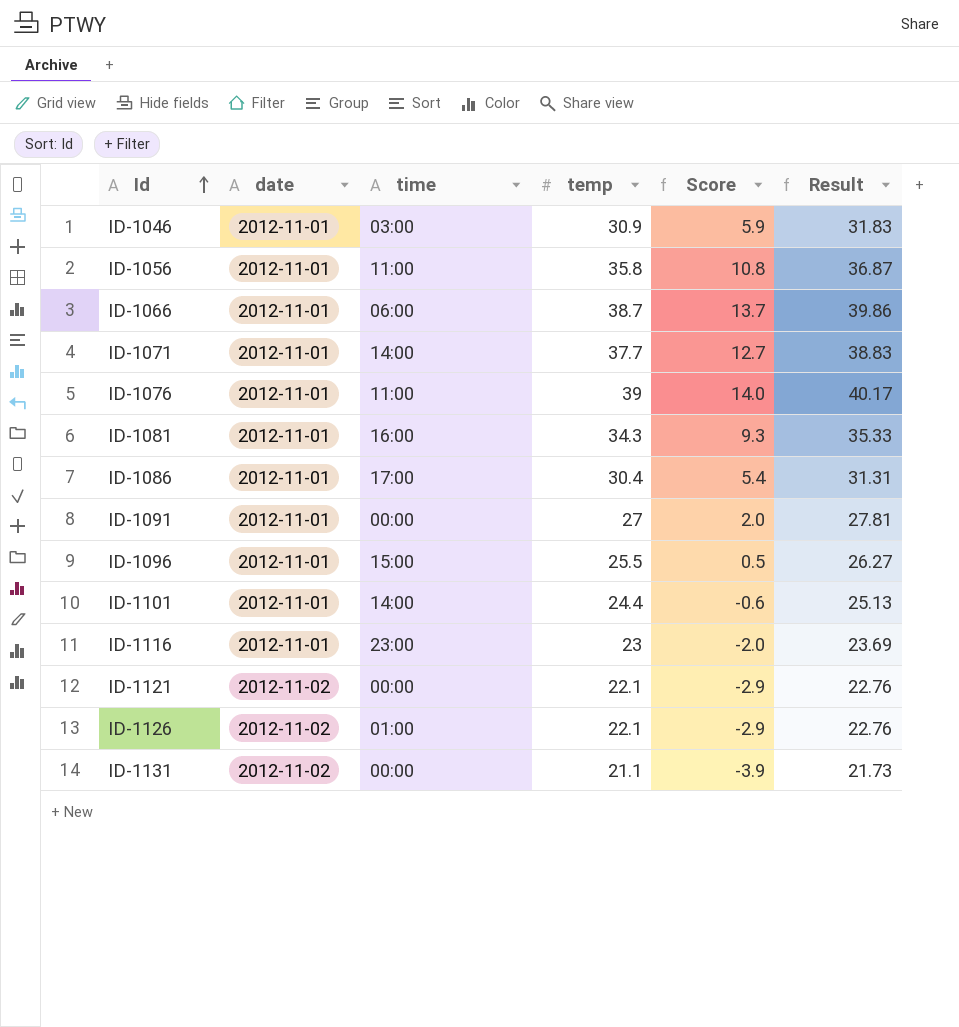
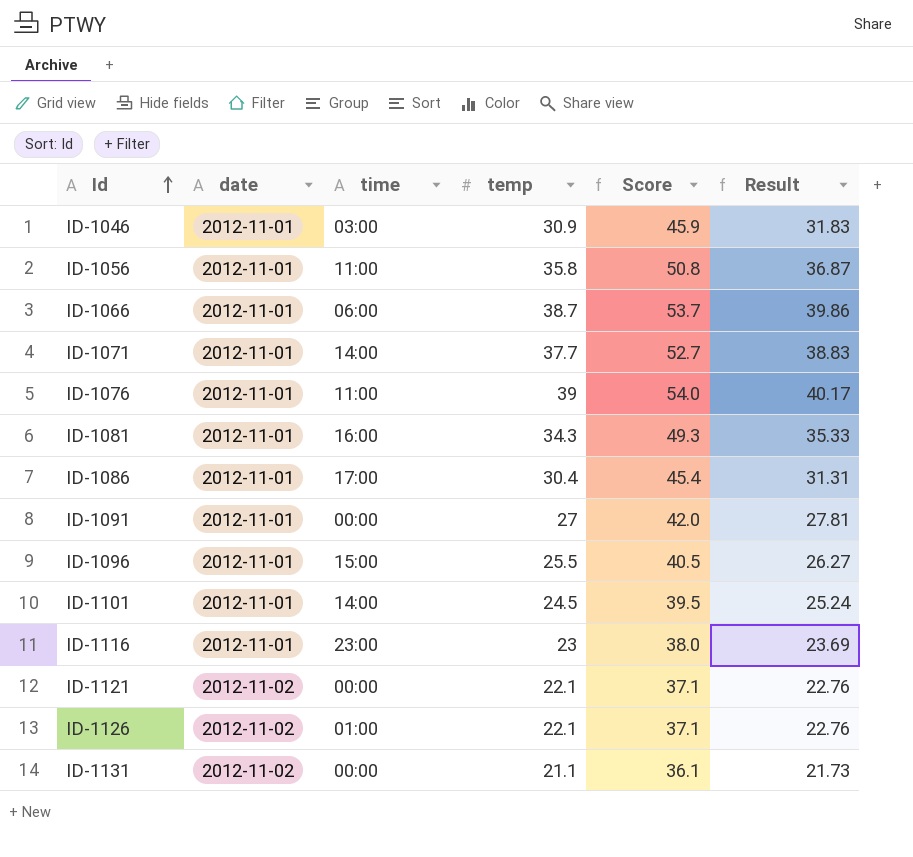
column Score | formula: [temp] - 25 -> [temp] + 15
ID-1101 | temp: 24.4 -> 24.5
ID-1101 | Result: 25.13 -> 25.24

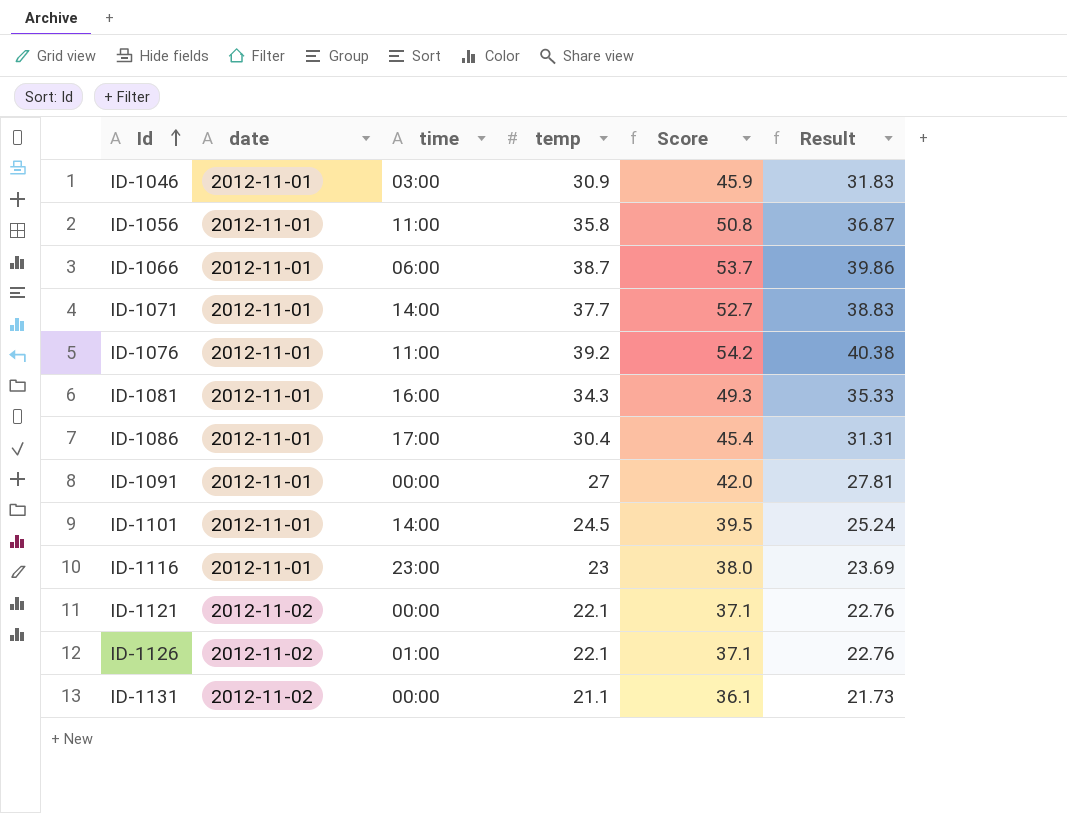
row ID-1096: 2012-11-01 | 15:00 | 25.5 | 40.5 | 26.27 -> none
ID-1076 | temp: 39 -> 39.2
ID-1076 | Score: 54.0 -> 54.2
ID-1076 | Result: 40.17 -> 40.38

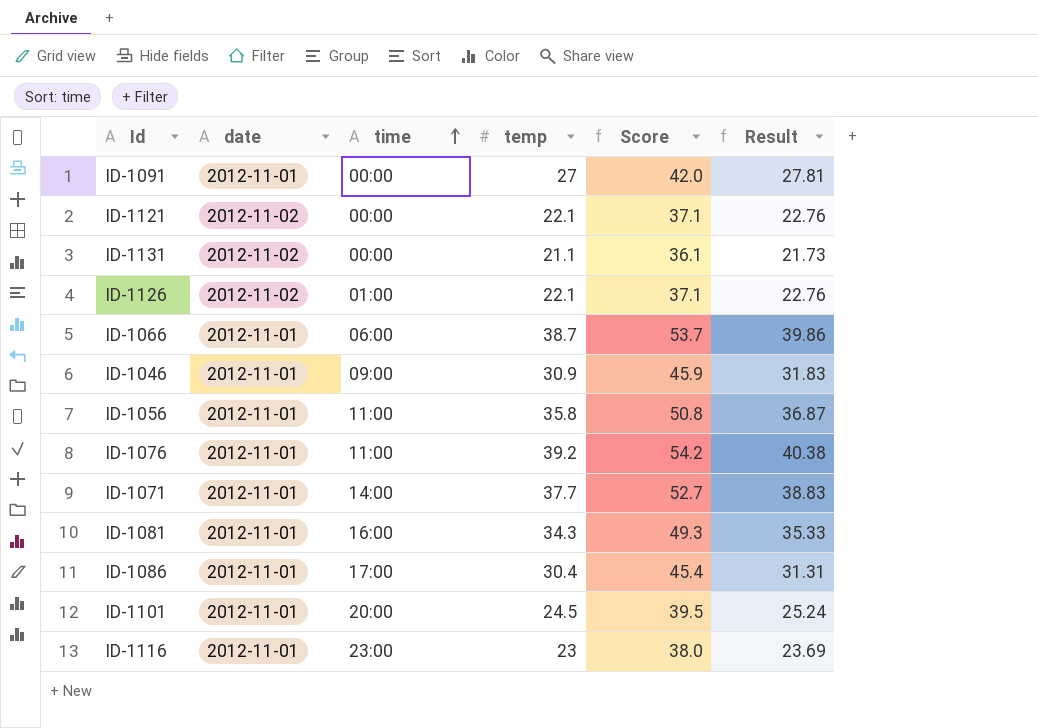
row order: Id ascending -> time ascending
ID-1046 | time: 03:00 -> 09:00
ID-1101 | time: 14:00 -> 20:00

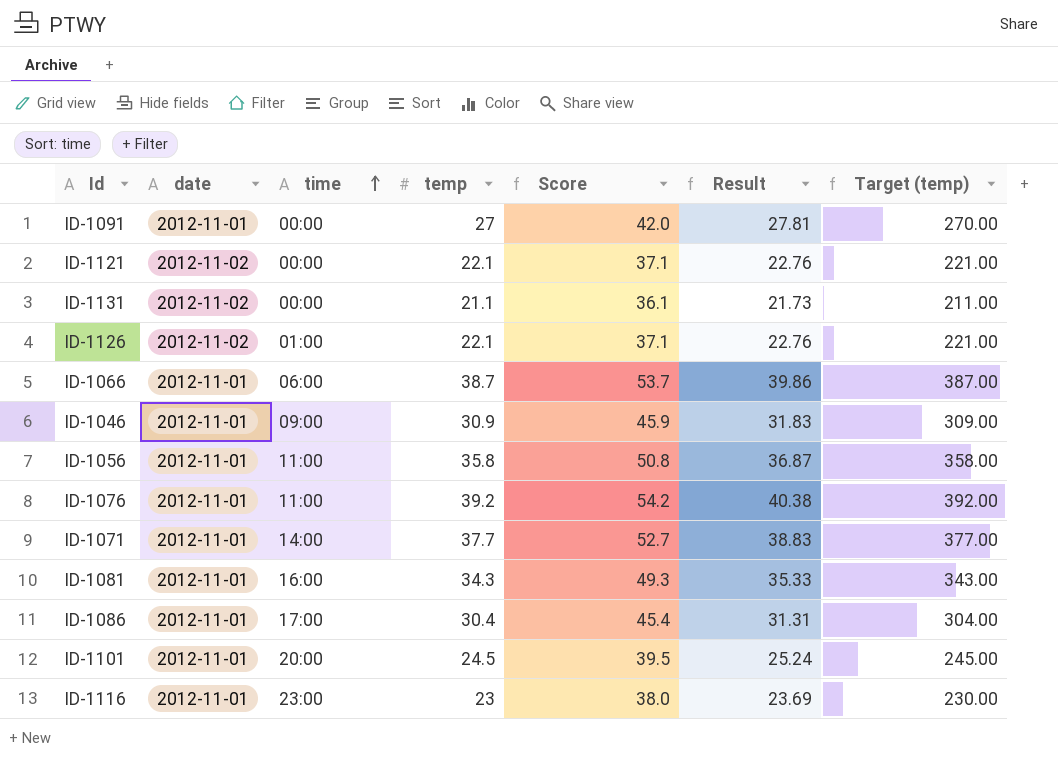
column Target (temp) | formula: none -> [temp] * 10

